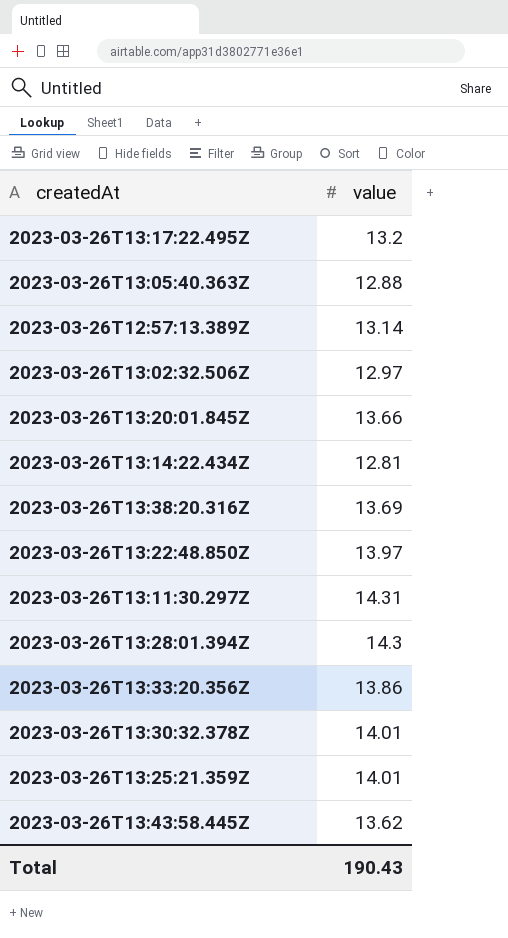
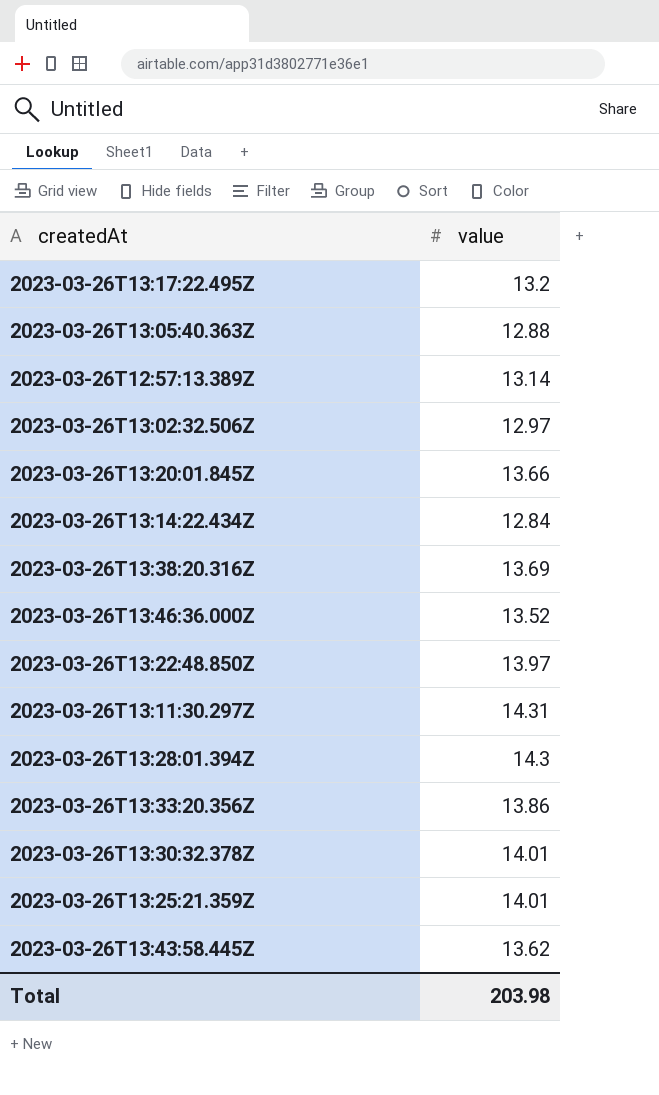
2023-03-26T13:14:22.434Z | value: 12.81 -> 12.84
row 2023-03-26T13:46:36.000Z: none -> 13.52
Total | value: 190.43 -> 203.98

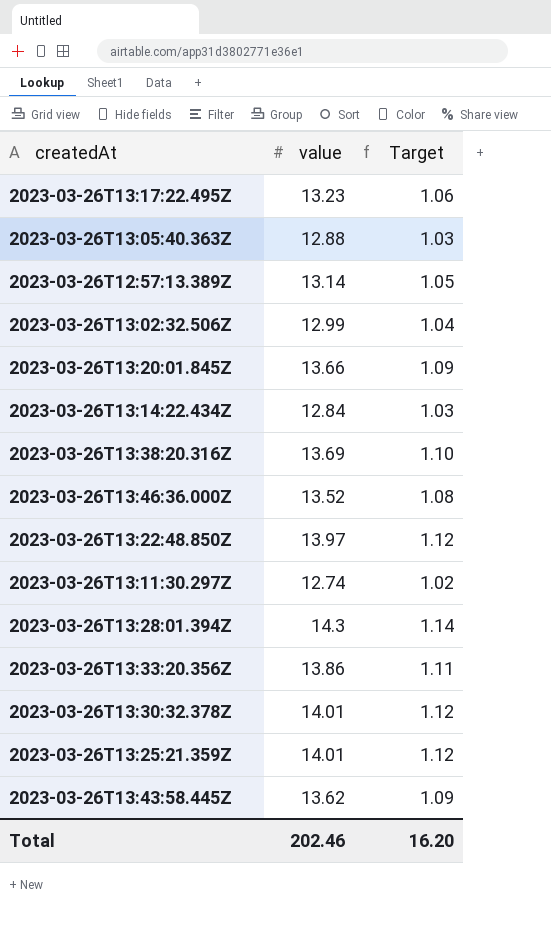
column Target | formula: none -> [value] * 0.08
2023-03-26T13:17:22.495Z | value: 13.2 -> 13.23
2023-03-26T13:02:32.506Z | value: 12.97 -> 12.99
2023-03-26T13:11:30.297Z | value: 14.31 -> 12.74
Total | value: 203.98 -> 202.46

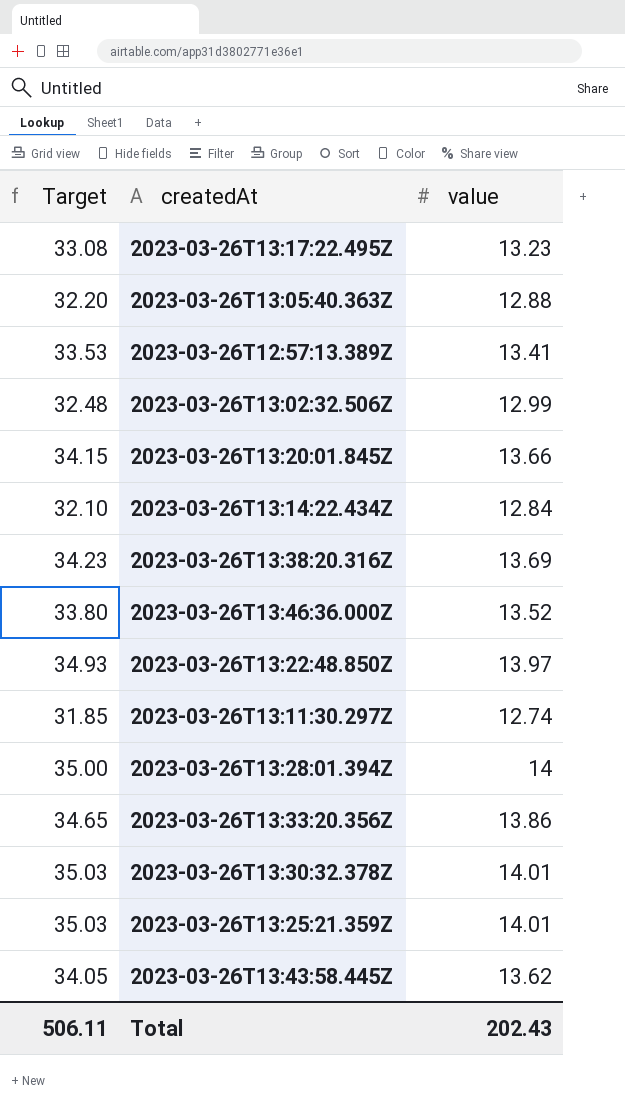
column Target | formula: [value] * 0.08 -> [value] * 2.5
column Target | position: 3 -> 1
2023-03-26T12:57:13.389Z | value: 13.14 -> 13.41
2023-03-26T13:28:01.394Z | value: 14.3 -> 14
Total | Target: 16.20 -> 506.11
Total | value: 202.46 -> 202.43

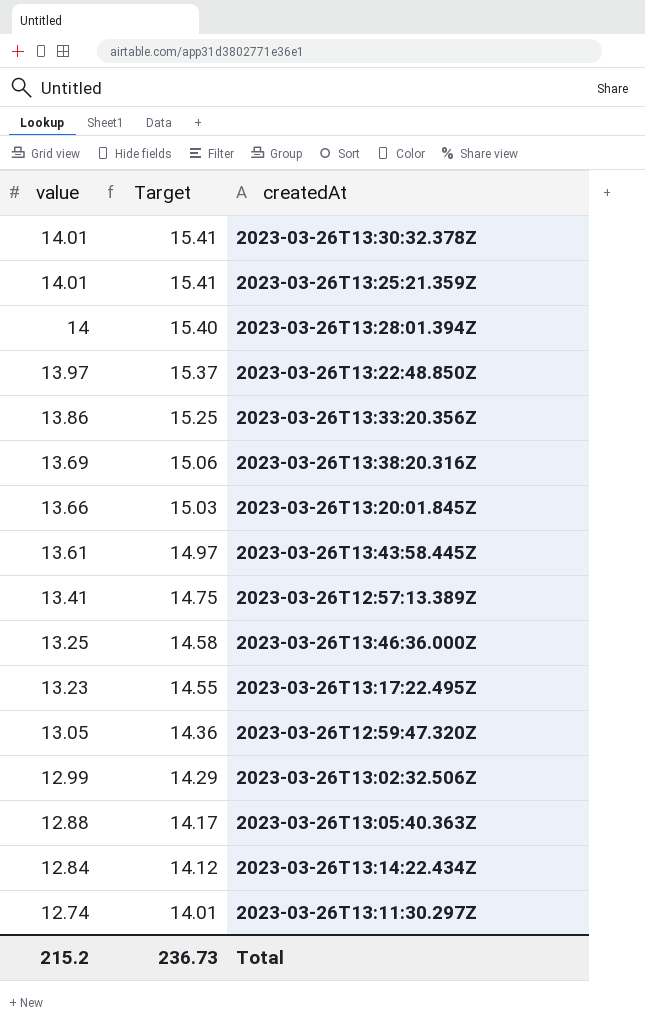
row order: none -> value descending
column value | position: 3 -> 1
column Target | formula: [value] * 2.5 -> [value] * 1.1
2023-03-26T13:43:58.445Z | value: 13.62 -> 13.61
2023-03-26T13:46:36.000Z | value: 13.52 -> 13.25
row 2023-03-26T12:59:47.320Z: none -> 13.05 | 14.36
Total | value: 202.43 -> 215.2
Total | Target: 506.11 -> 236.73

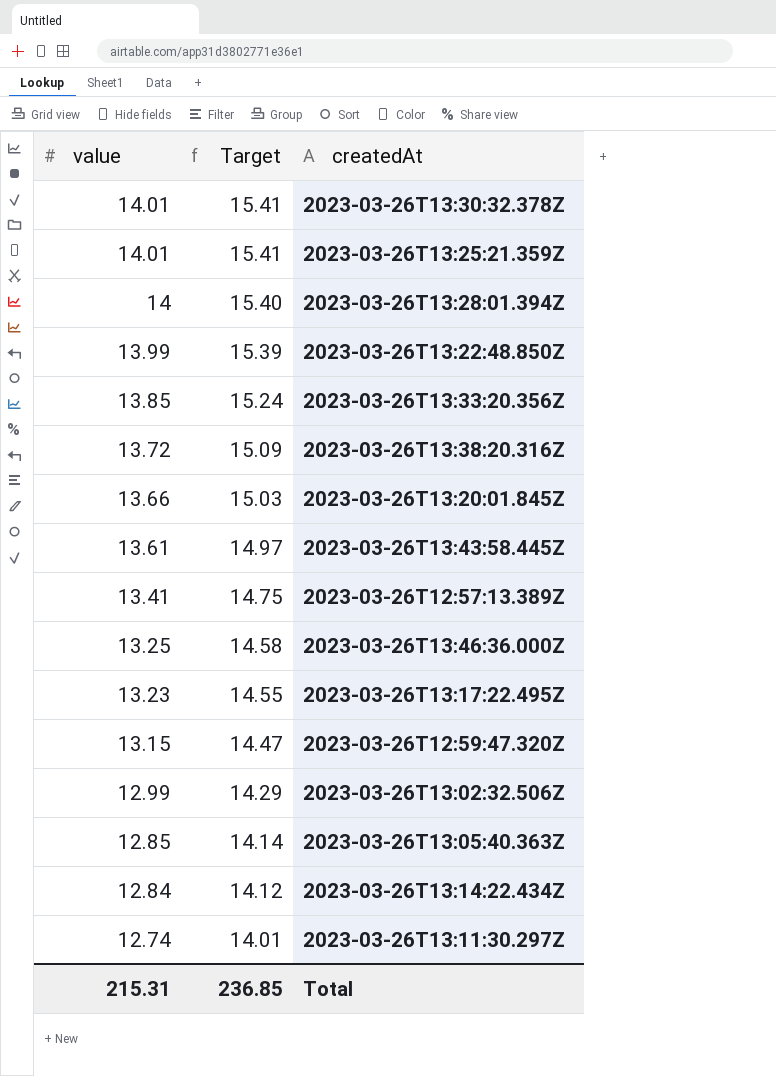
2023-03-26T13:22:48.850Z | value: 13.97 -> 13.99
2023-03-26T13:22:48.850Z | Target: 15.37 -> 15.39
2023-03-26T13:33:20.356Z | value: 13.86 -> 13.85
2023-03-26T13:33:20.356Z | Target: 15.25 -> 15.24
2023-03-26T13:38:20.316Z | value: 13.69 -> 13.72
2023-03-26T13:38:20.316Z | Target: 15.06 -> 15.09
2023-03-26T12:59:47.320Z | value: 13.05 -> 13.15
2023-03-26T12:59:47.320Z | Target: 14.36 -> 14.47
2023-03-26T13:05:40.363Z | value: 12.88 -> 12.85
2023-03-26T13:05:40.363Z | Target: 14.17 -> 14.14
Total | value: 215.2 -> 215.31
Total | Target: 236.73 -> 236.85

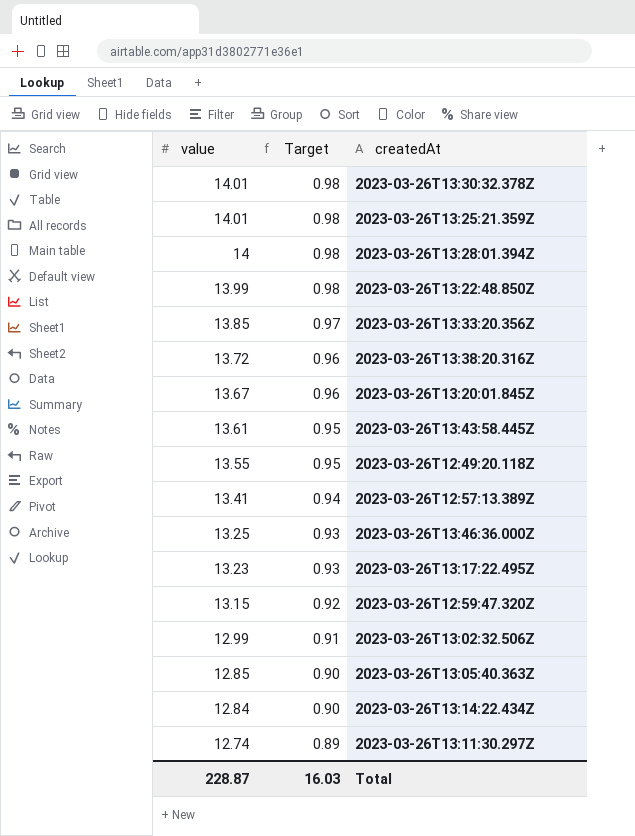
column Target | formula: [value] * 1.1 -> [value] * 0.07
2023-03-26T13:20:01.845Z | value: 13.66 -> 13.67
row 2023-03-26T12:49:20.118Z: none -> 13.55 | 0.95
Total | value: 215.31 -> 228.87
Total | Target: 236.85 -> 16.03

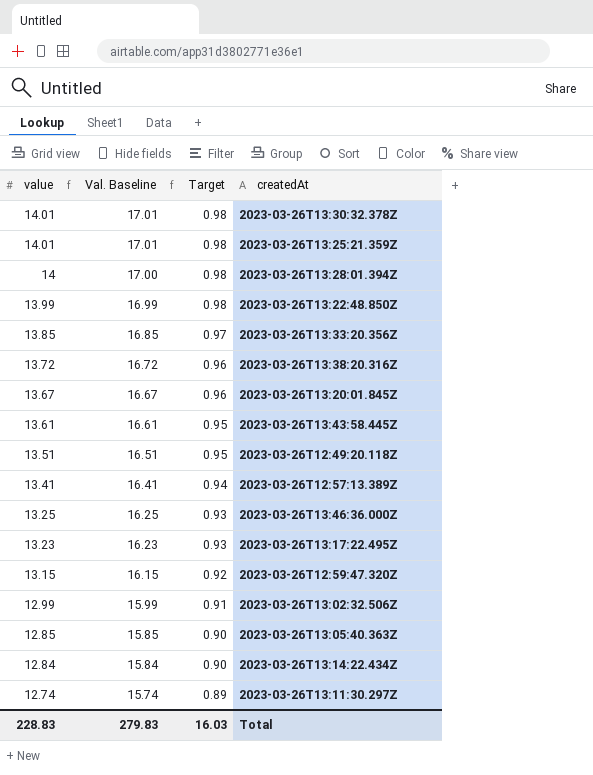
column Val. Baseline | formula: none -> [value] + 3
2023-03-26T12:49:20.118Z | value: 13.55 -> 13.51
Total | value: 228.87 -> 228.83

